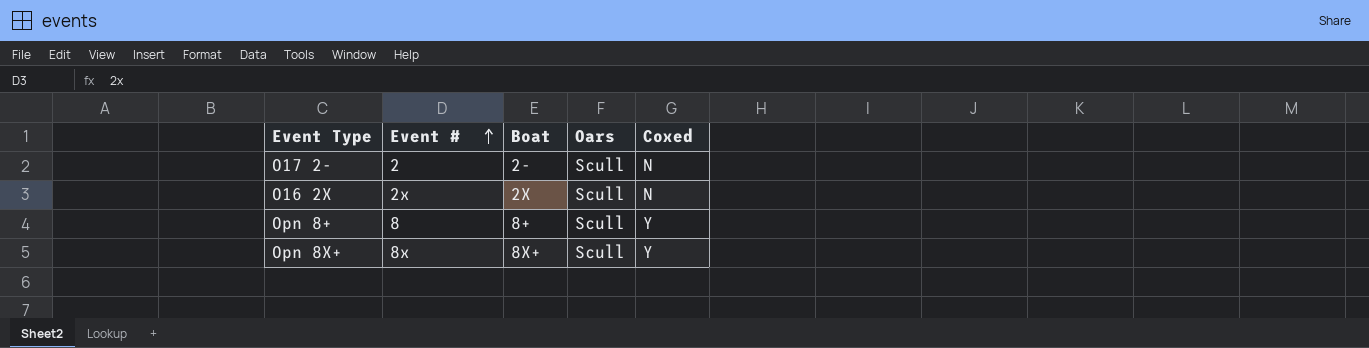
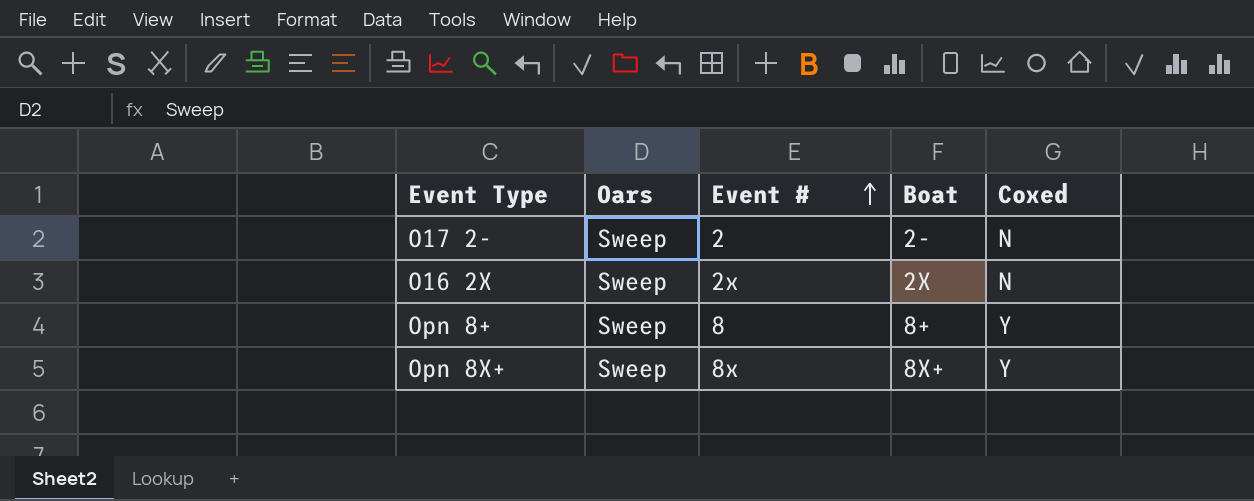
column Oars | position: 4 -> 2
O17 2- | Oars: Scull -> Sweep
O16 2X | Oars: Scull -> Sweep
Opn 8+ | Oars: Scull -> Sweep
Opn 8X+ | Oars: Scull -> Sweep

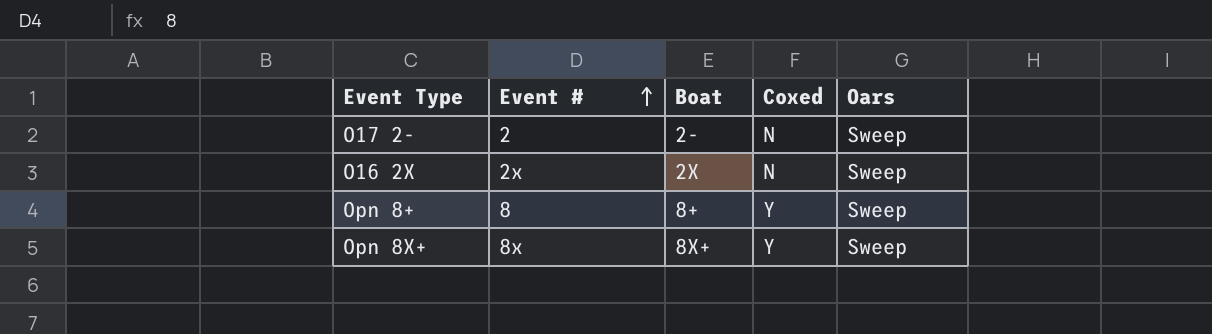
column Oars | position: 2 -> 5

